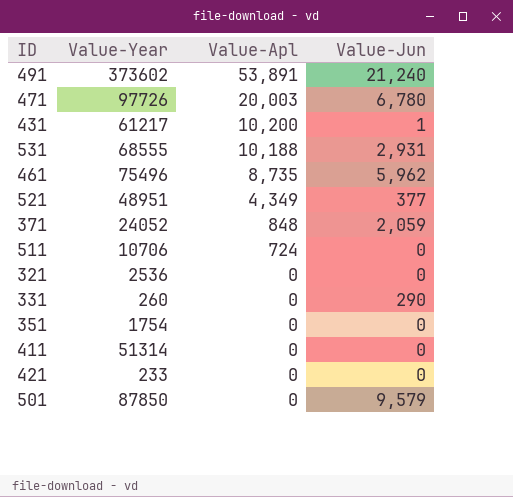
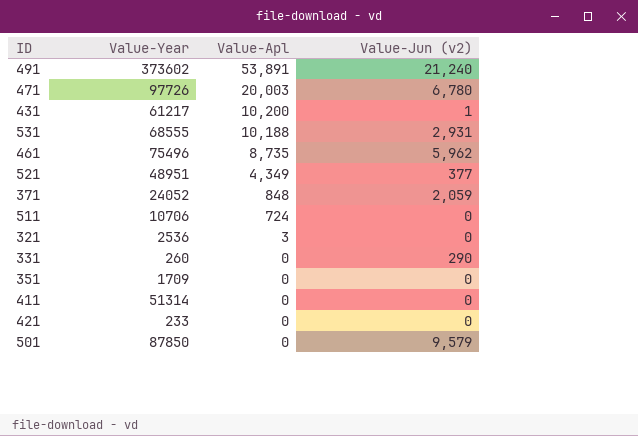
column name: Value-Jun -> Value-Jun (v2)
321 | Value-Apl: 0 -> 3
351 | Value-Year: 1754 -> 1709

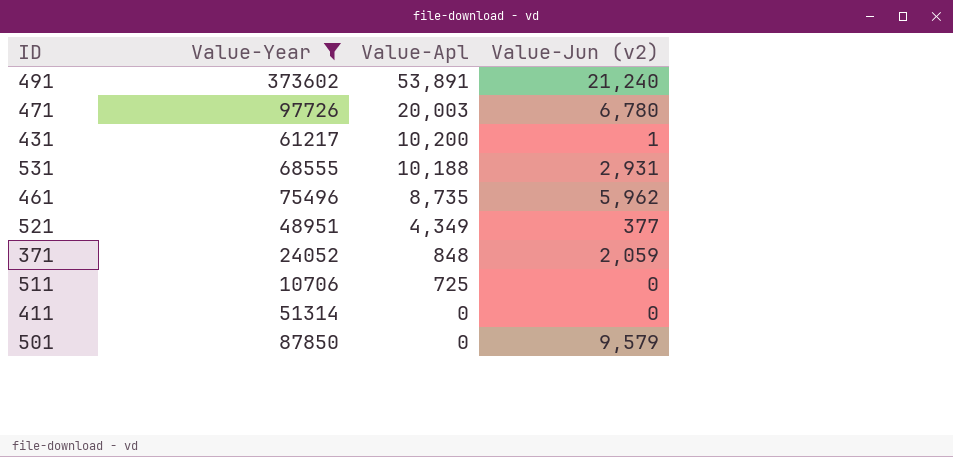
filter: none -> Value-Year >= 10706
511 | Value-Apl: 724 -> 725

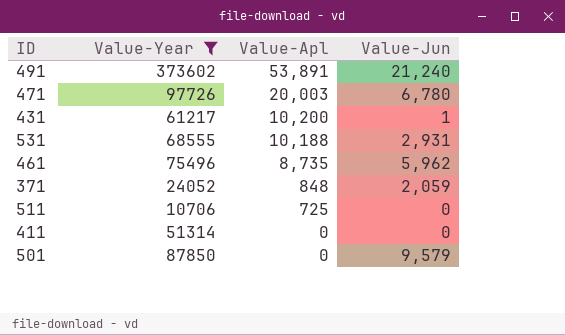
column name: Value-Jun (v2) -> Value-Jun
row 521: 48951 | 4,349 | 377 -> none

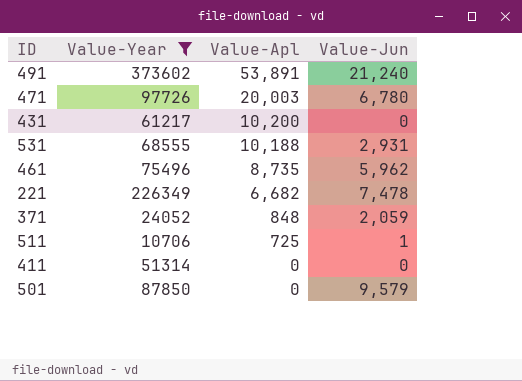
431 | Value-Jun: 1 -> 0
row 221: none -> 226349 | 6,682 | 7,478
511 | Value-Jun: 0 -> 1

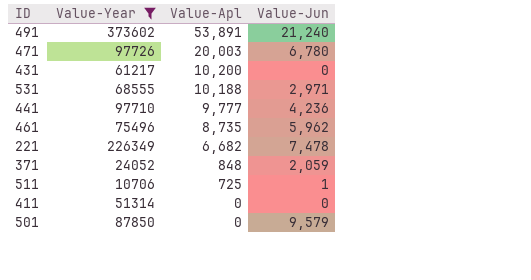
531 | Value-Jun: 2,931 -> 2,971
row 441: none -> 97710 | 9,777 | 4,236

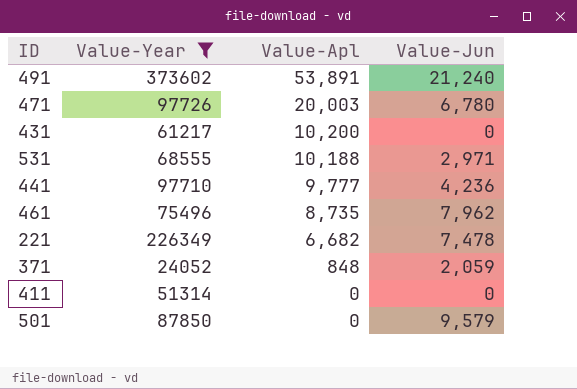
row 511: 10706 | 725 | 1 -> none
461 | Value-Jun: 5,962 -> 7,962

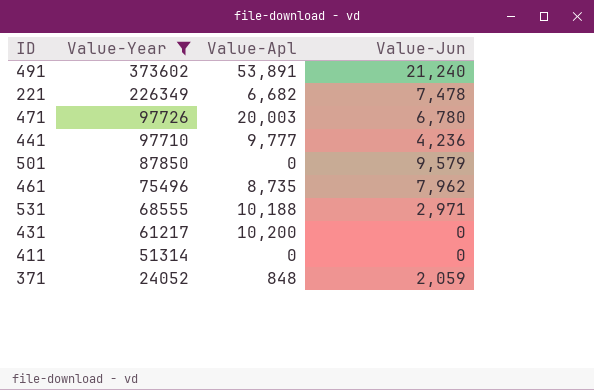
row order: Value-Apl descending -> Value-Year descending

